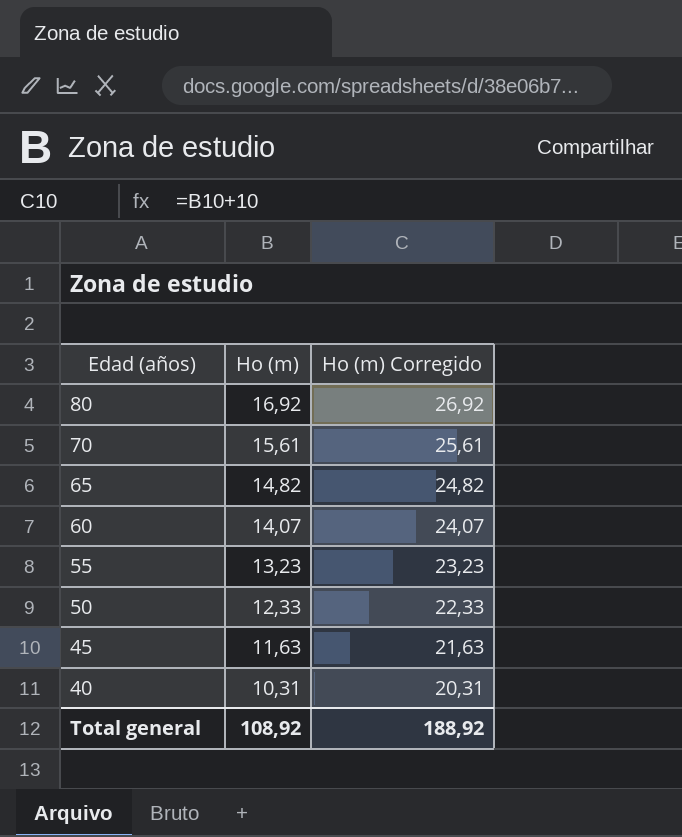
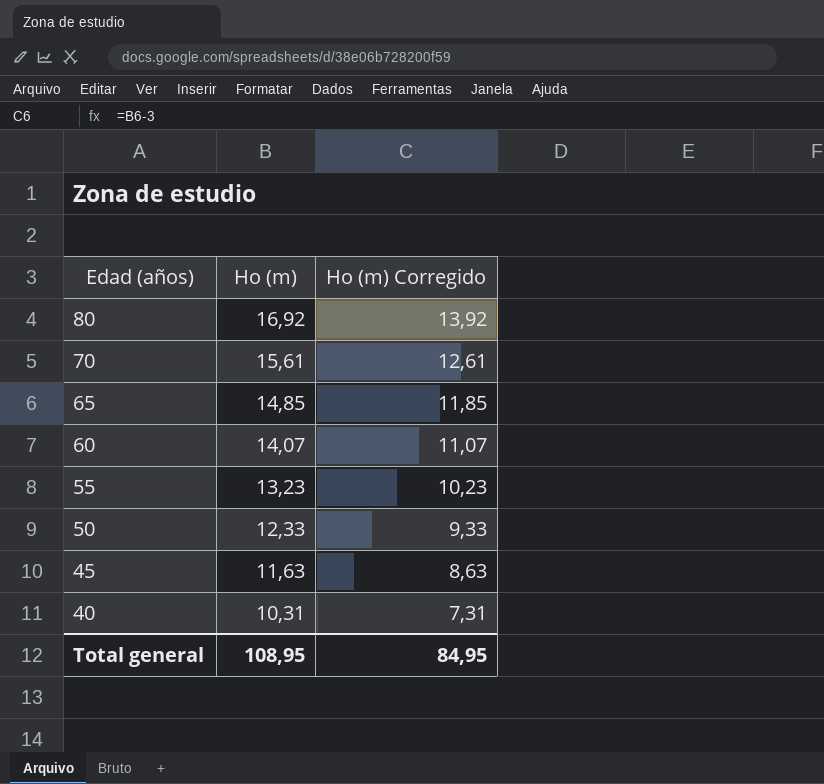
column Ho (m) Corregido | formula: [Ho (m)] + 10 -> [Ho (m)] - 3
65 | Ho (m): 14,82 -> 14,85
Total general | Ho (m): 108,92 -> 108,95
Total general | Ho (m) Corregido: 188,92 -> 84,95

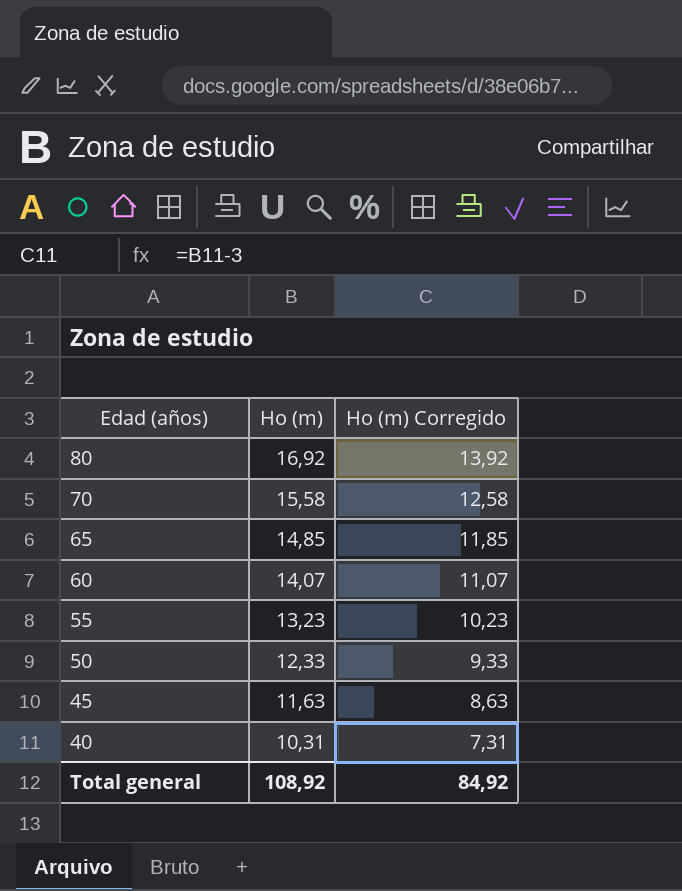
70 | Ho (m): 15,61 -> 15,58
70 | Ho (m) Corregido: 12,61 -> 12,58
Total general | Ho (m): 108,95 -> 108,92
Total general | Ho (m) Corregido: 84,95 -> 84,92

